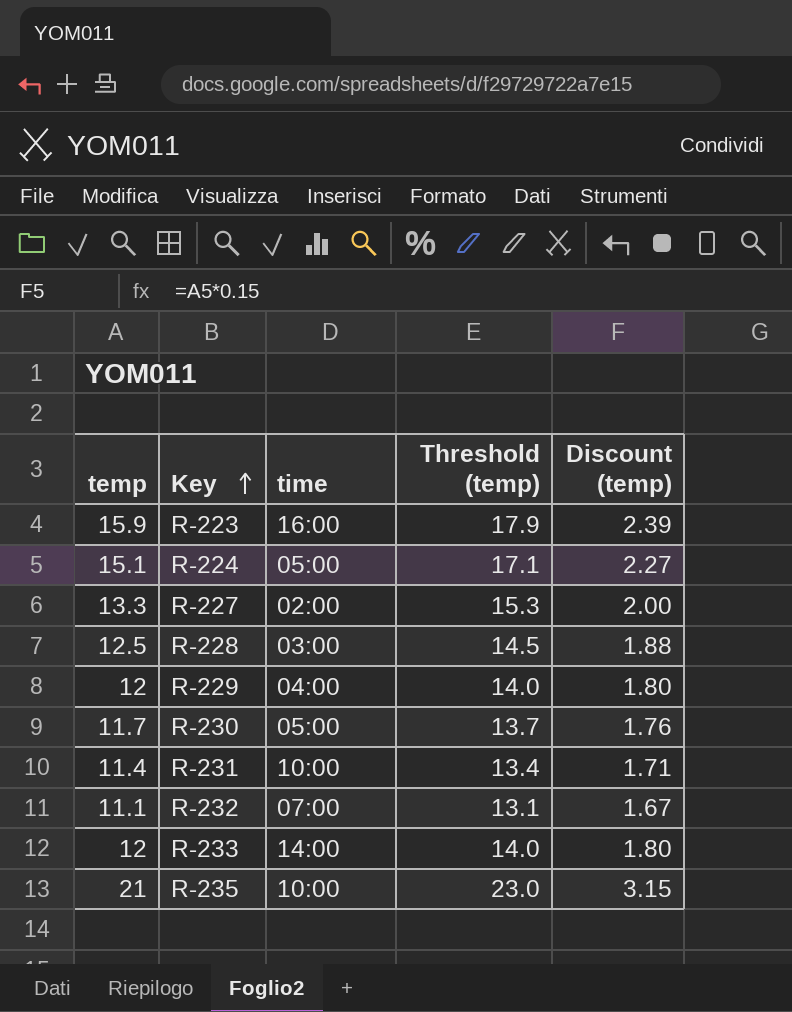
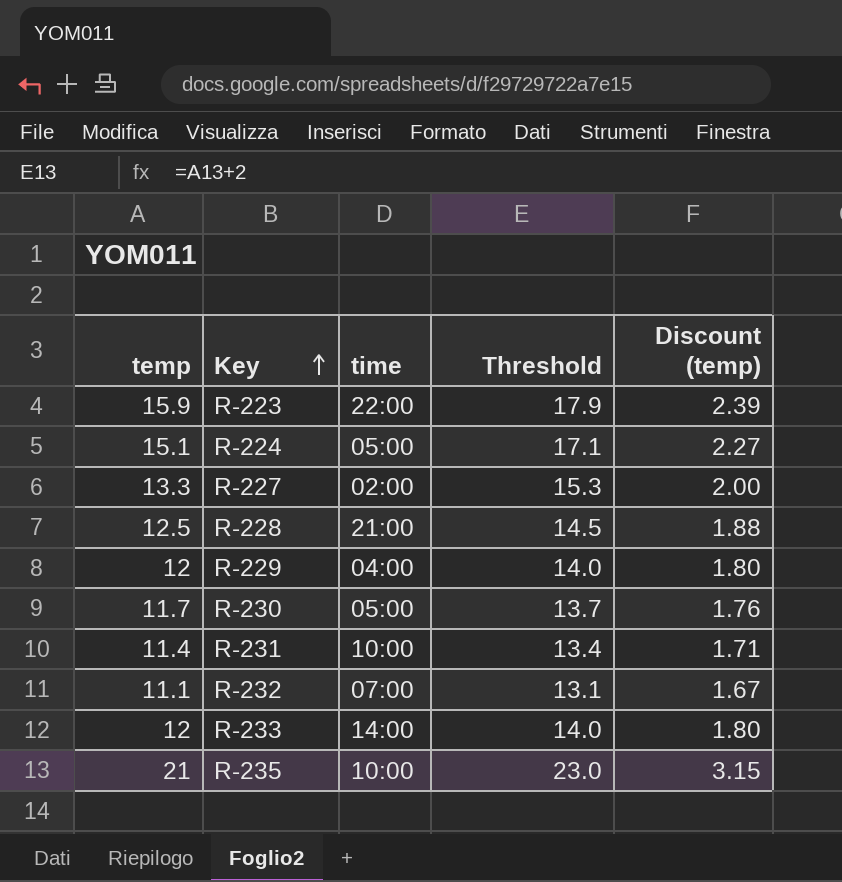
column name: Threshold (temp) -> Threshold
R-223 | time: 16:00 -> 22:00
R-228 | time: 03:00 -> 21:00

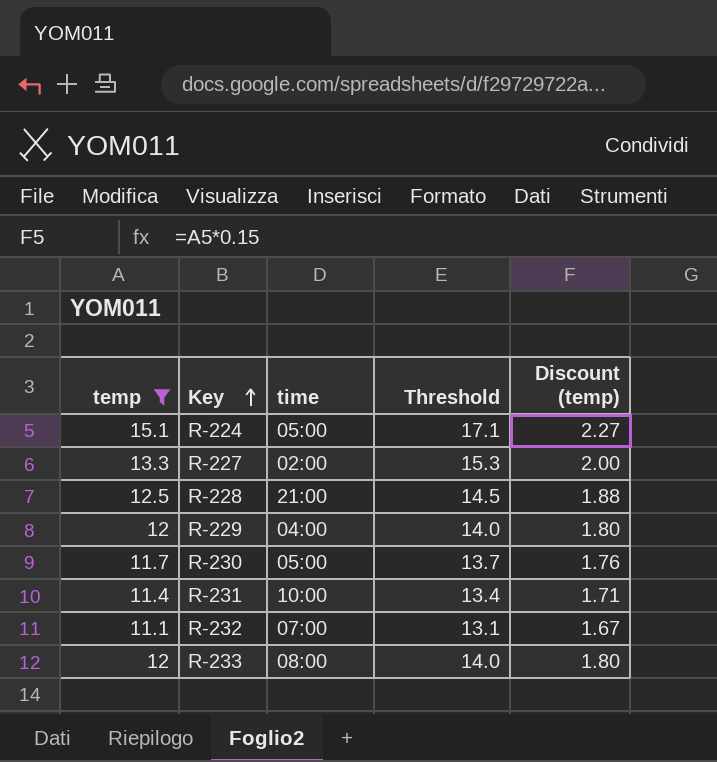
filter: none -> temp <= 15.1
R-233 | time: 14:00 -> 08:00

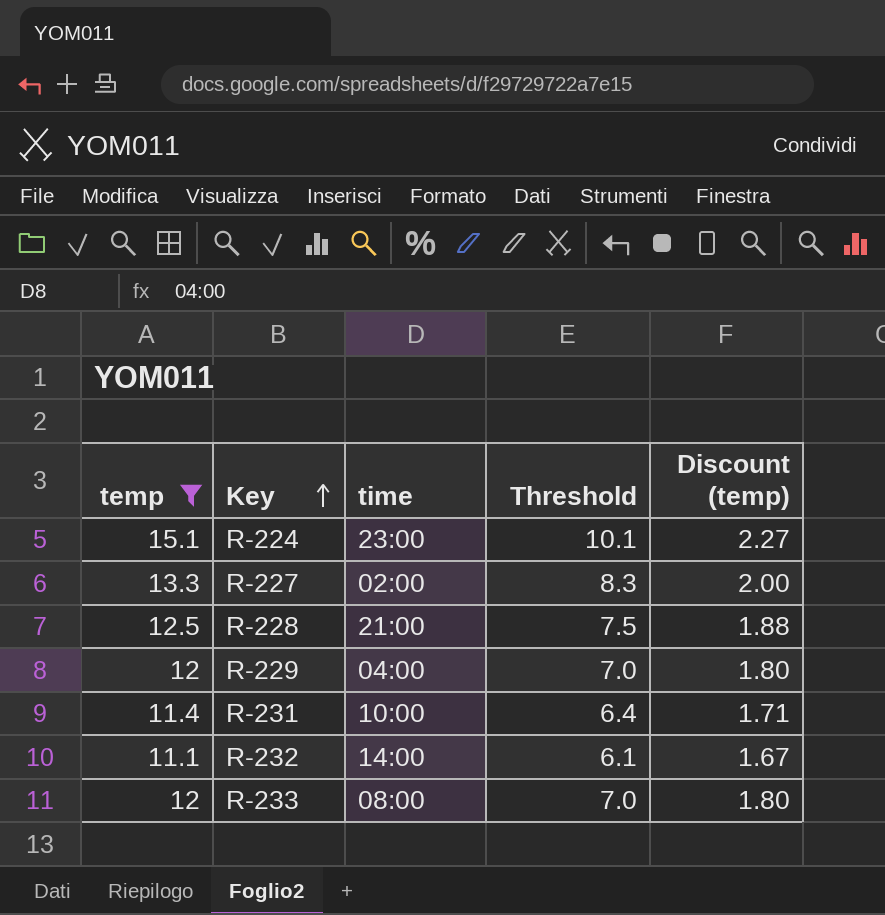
column Threshold | formula: [temp] + 2 -> [temp] - 5
row R-230: 11.7 | 05:00 | 13.7 | 1.76 -> none
R-224 | time: 05:00 -> 23:00
R-232 | time: 07:00 -> 14:00

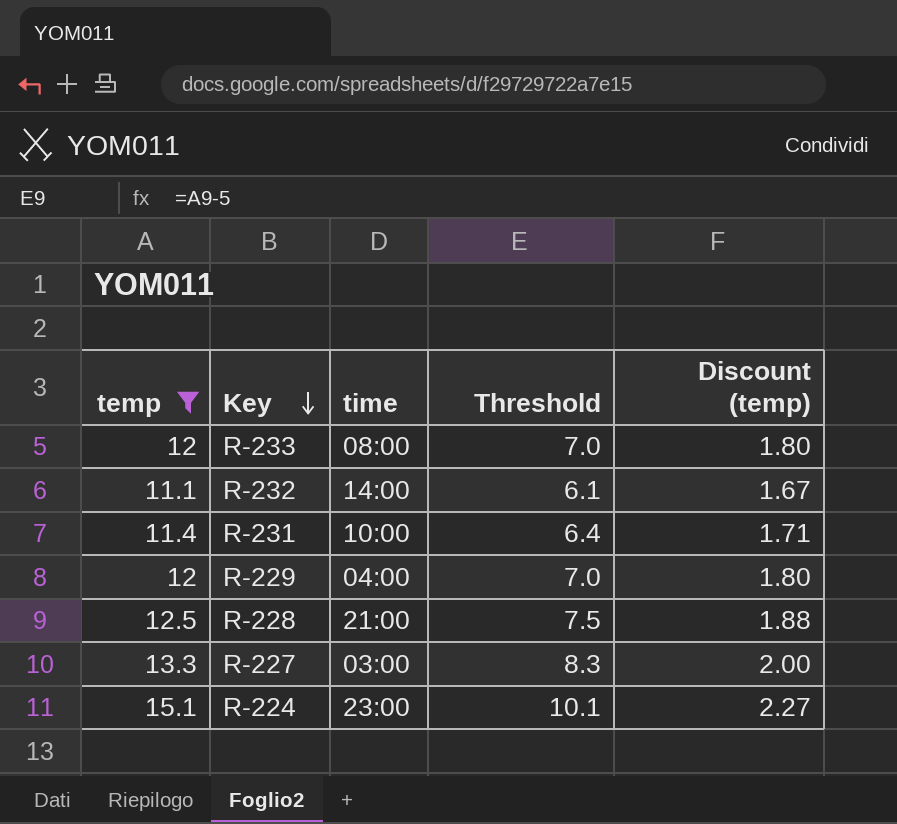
row order: Key ascending -> Key descending
R-227 | time: 02:00 -> 03:00

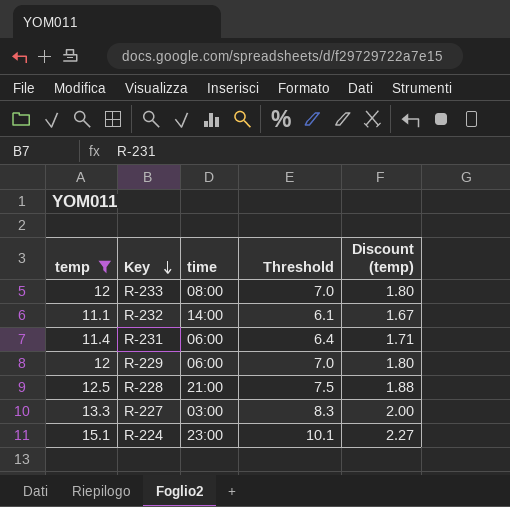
R-231 | time: 10:00 -> 06:00
R-229 | time: 04:00 -> 06:00

